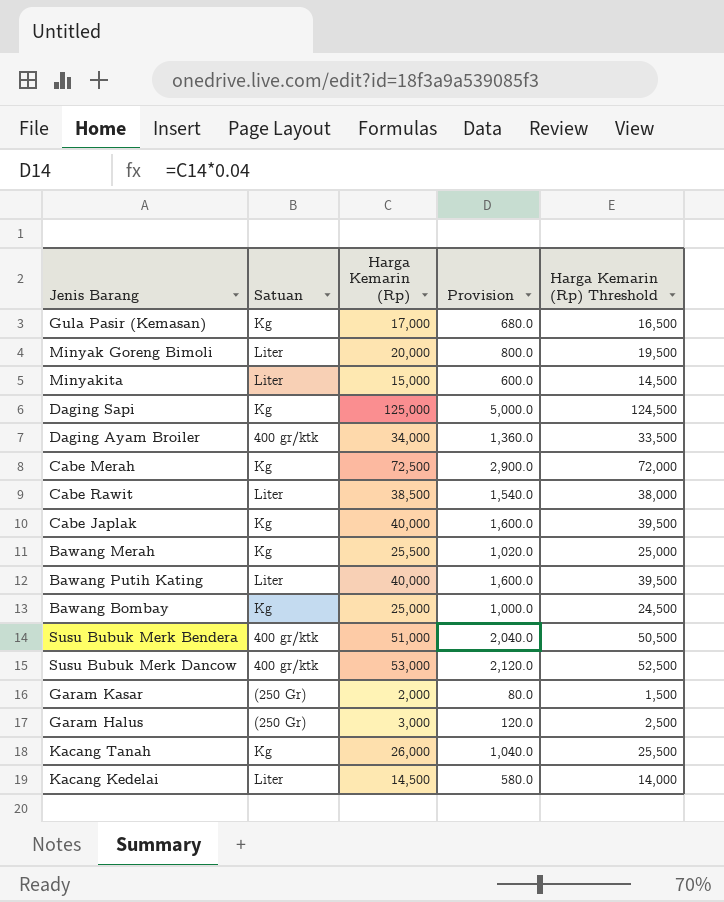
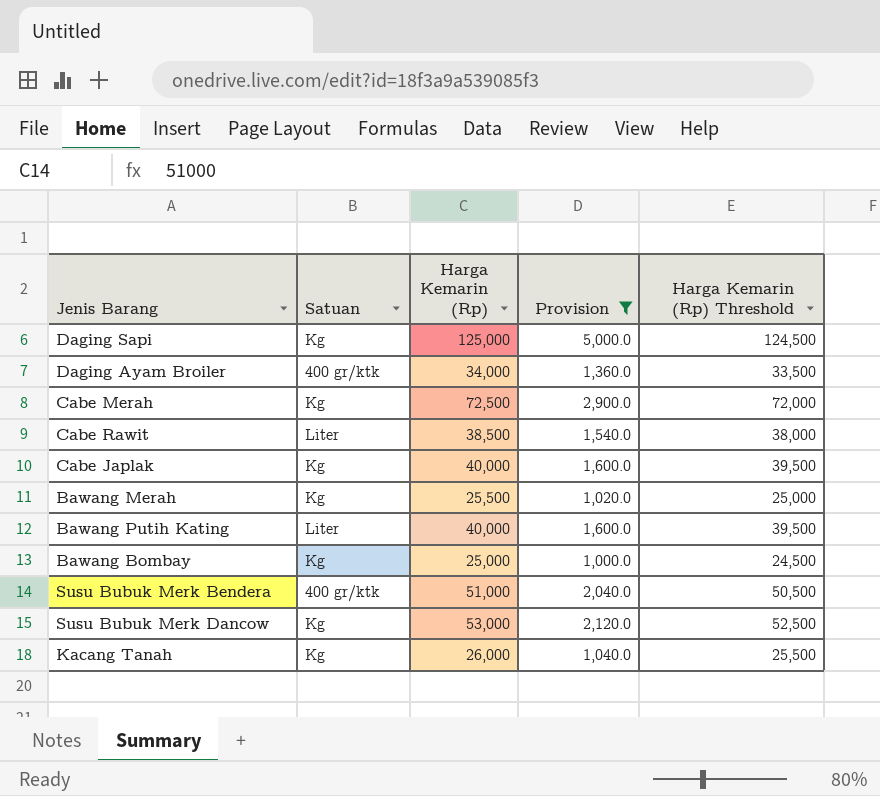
filter: none -> Provision >= 1,000.0
Susu Bubuk Merk Dancow | Satuan: 400 gr/ktk -> Kg

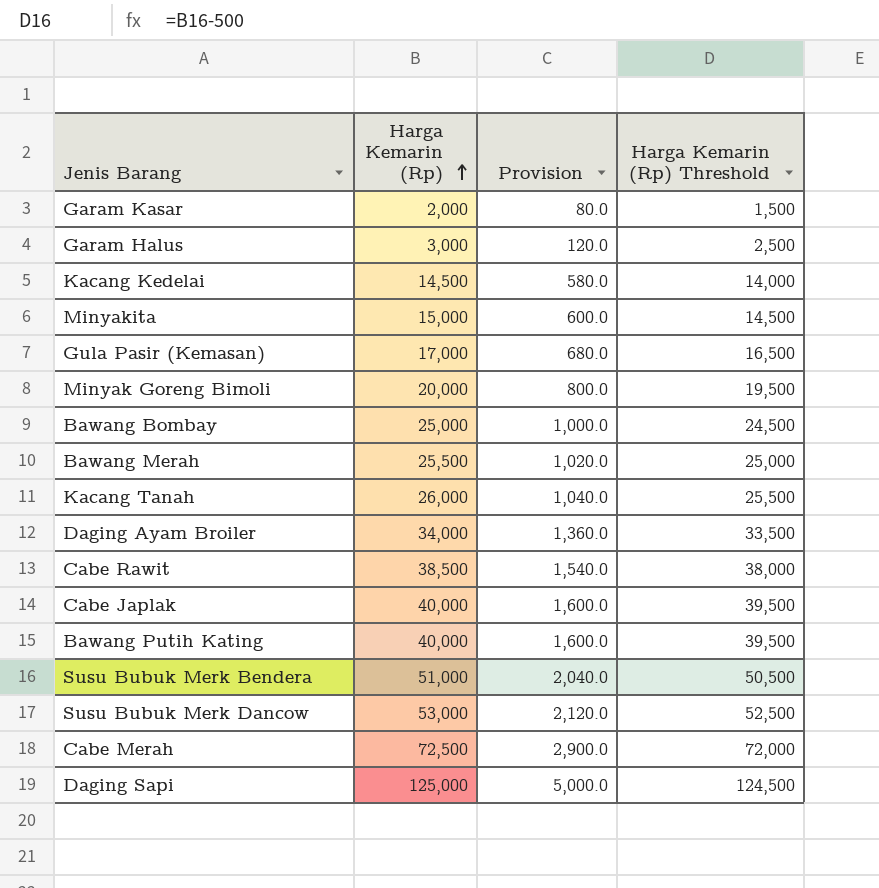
filter: Provision >= 1,000.0 -> none
row order: none -> Harga Kemarin (Rp) ascending
column Satuan | position: 2 -> none

